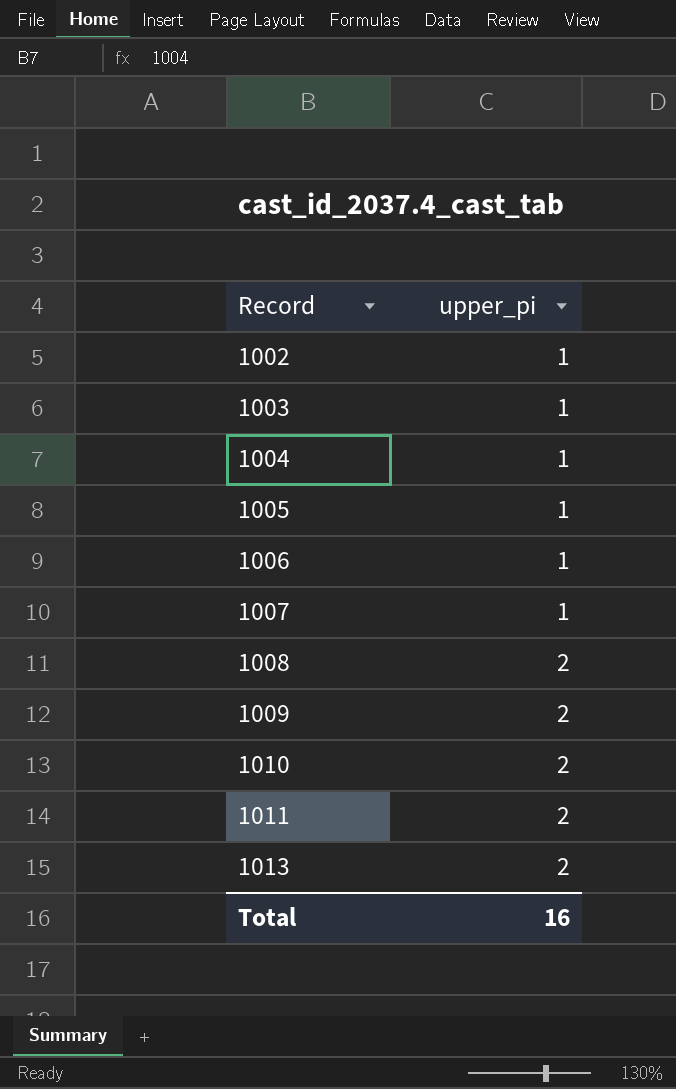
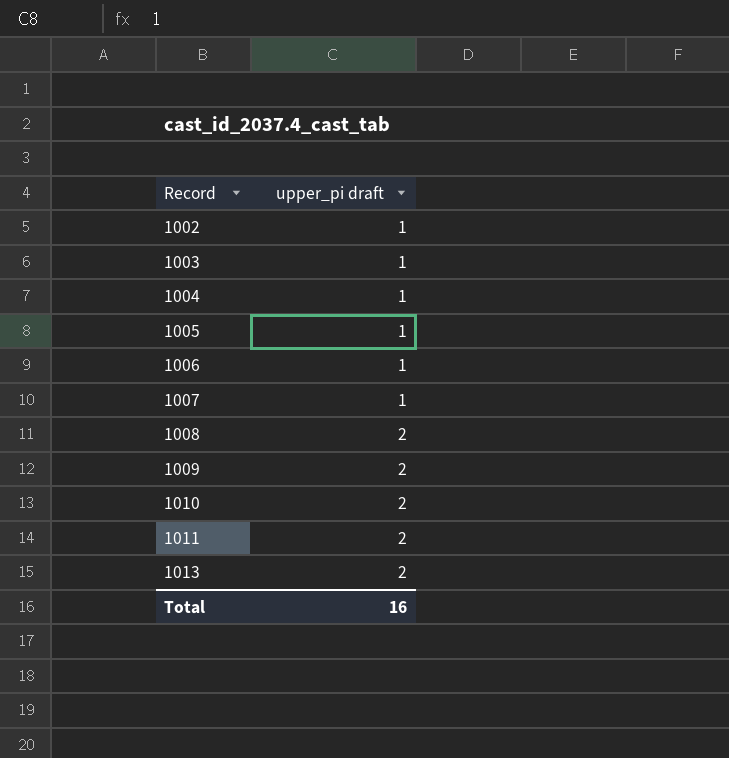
column name: upper_pi -> upper_pi draft

